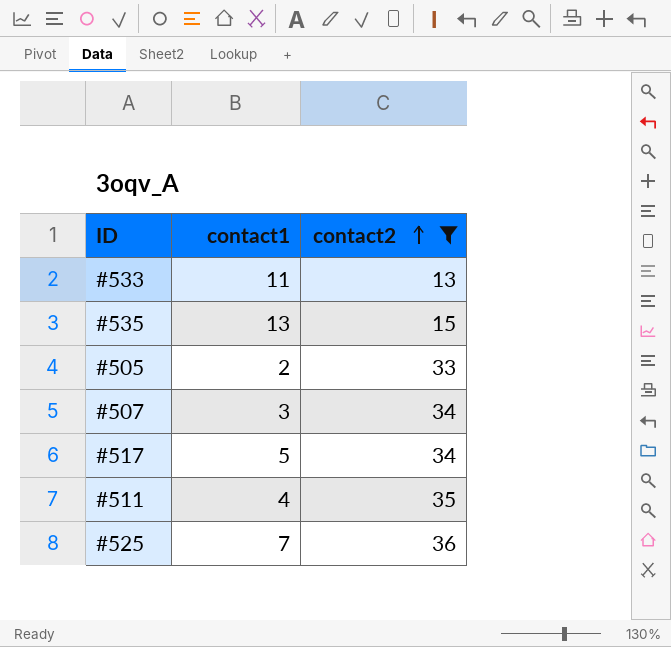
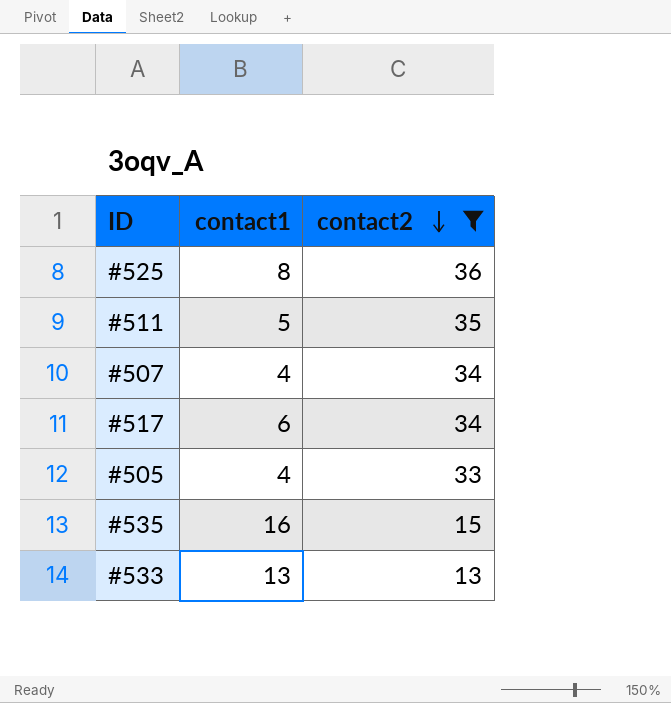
row order: contact2 ascending -> contact2 descending
#525 | contact1: 7 -> 8
#511 | contact1: 4 -> 5
#507 | contact1: 3 -> 4
#517 | contact1: 5 -> 6
#505 | contact1: 2 -> 4
#535 | contact1: 13 -> 16
#533 | contact1: 11 -> 13

